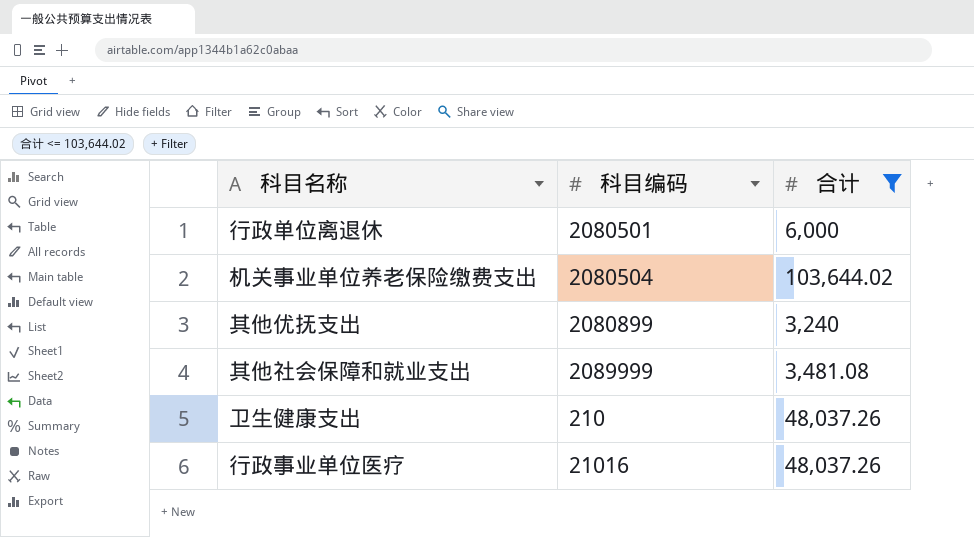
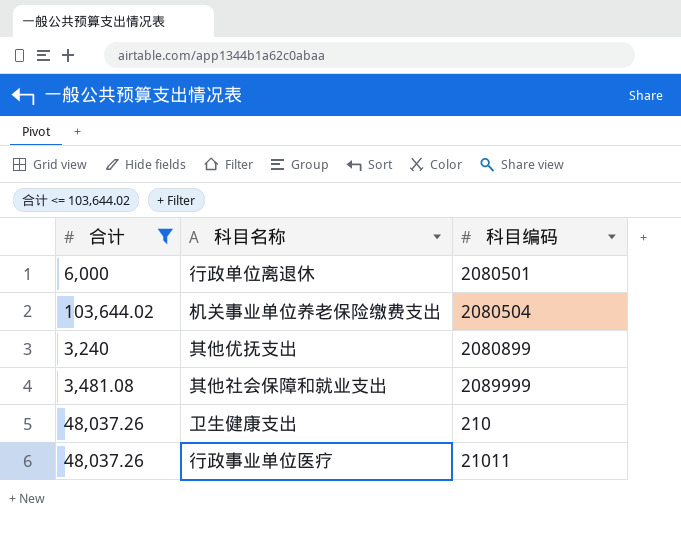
column 合计 | position: 3 -> 1
行政事业单位医疗 | 科目编码: 21016 -> 21011

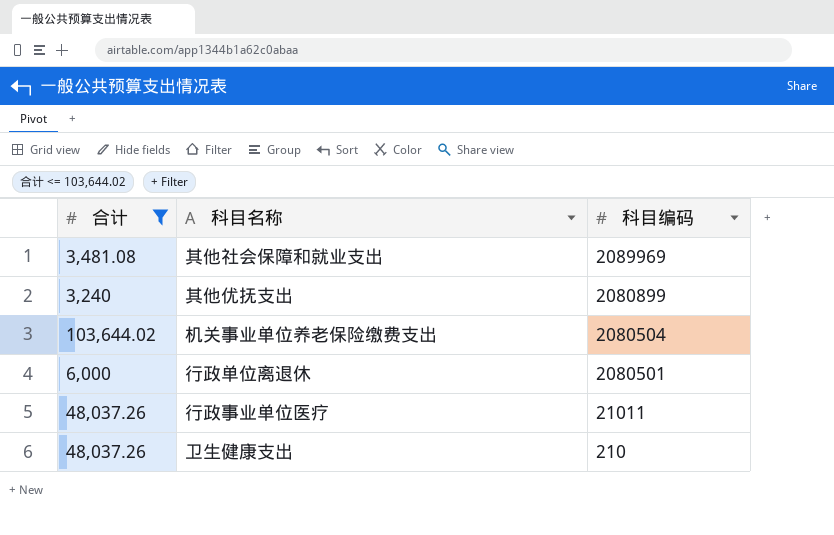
row order: none -> 科目编码 descending
其他社会保障和就业支出 | 科目编码: 2089999 -> 2089969

